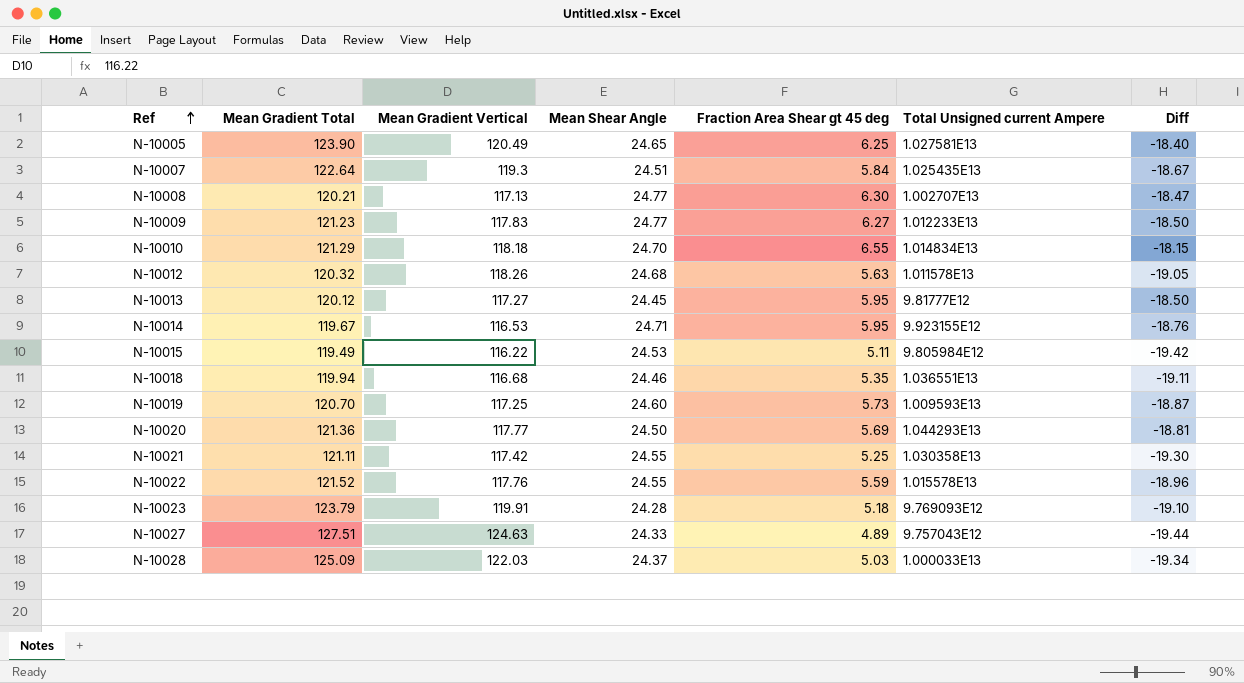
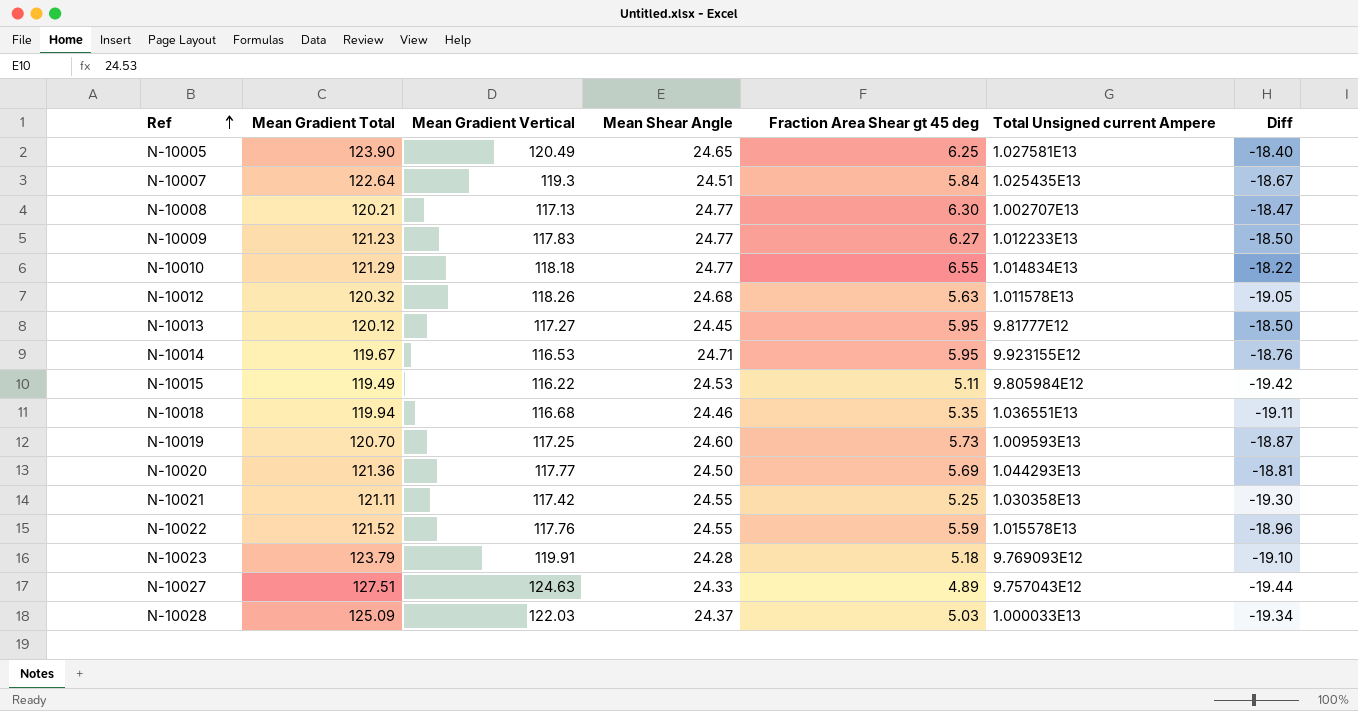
N-10010 | Mean Shear Angle: 24.70 -> 24.77
N-10010 | Diff: -18.15 -> -18.22

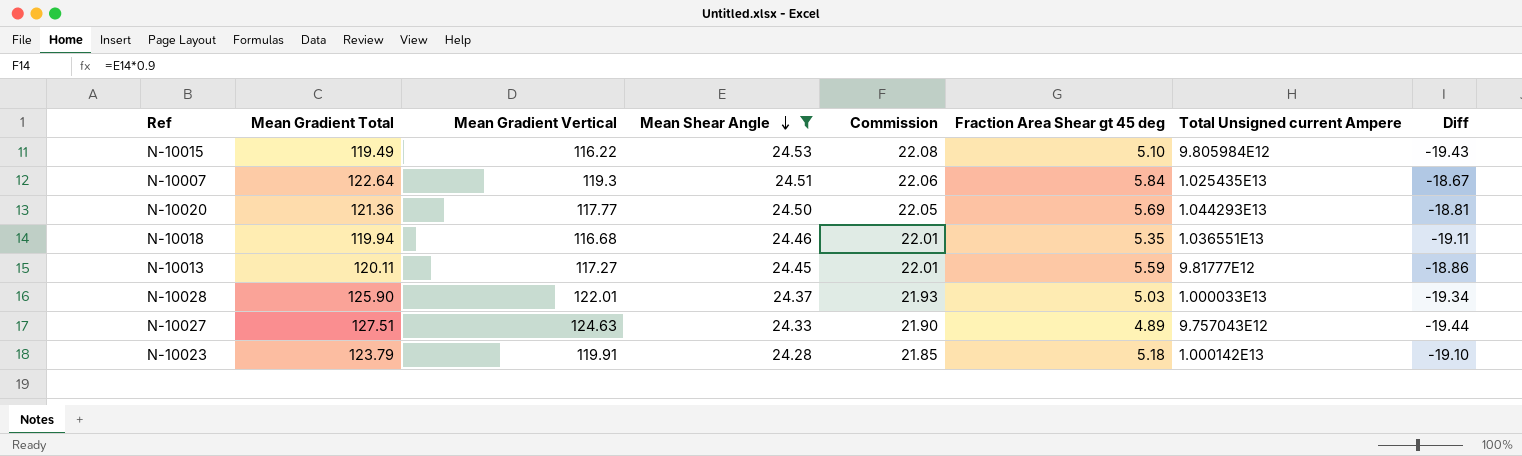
filter: none -> Mean Shear Angle <= 24.53
row order: Ref ascending -> Mean Shear Angle descending
column Commission | formula: none -> [Mean Shear Angle] * 0.9
N-10015 | Fraction Area Shear gt 45 deg: 5.11 -> 5.10
N-10015 | Diff: -19.42 -> -19.43
N-10013 | Mean Gradient Total: 120.12 -> 120.11
N-10013 | Fraction Area Shear gt 45 deg: 5.95 -> 5.59
N-10013 | Diff: -18.50 -> -18.86
N-10028 | Mean Gradient Total: 125.09 -> 125.90
N-10028 | Mean Gradient Vertical: 122.03 -> 122.01
N-10023 | Total Unsigned current Ampere: 9.769093E12 -> 1.000142E13

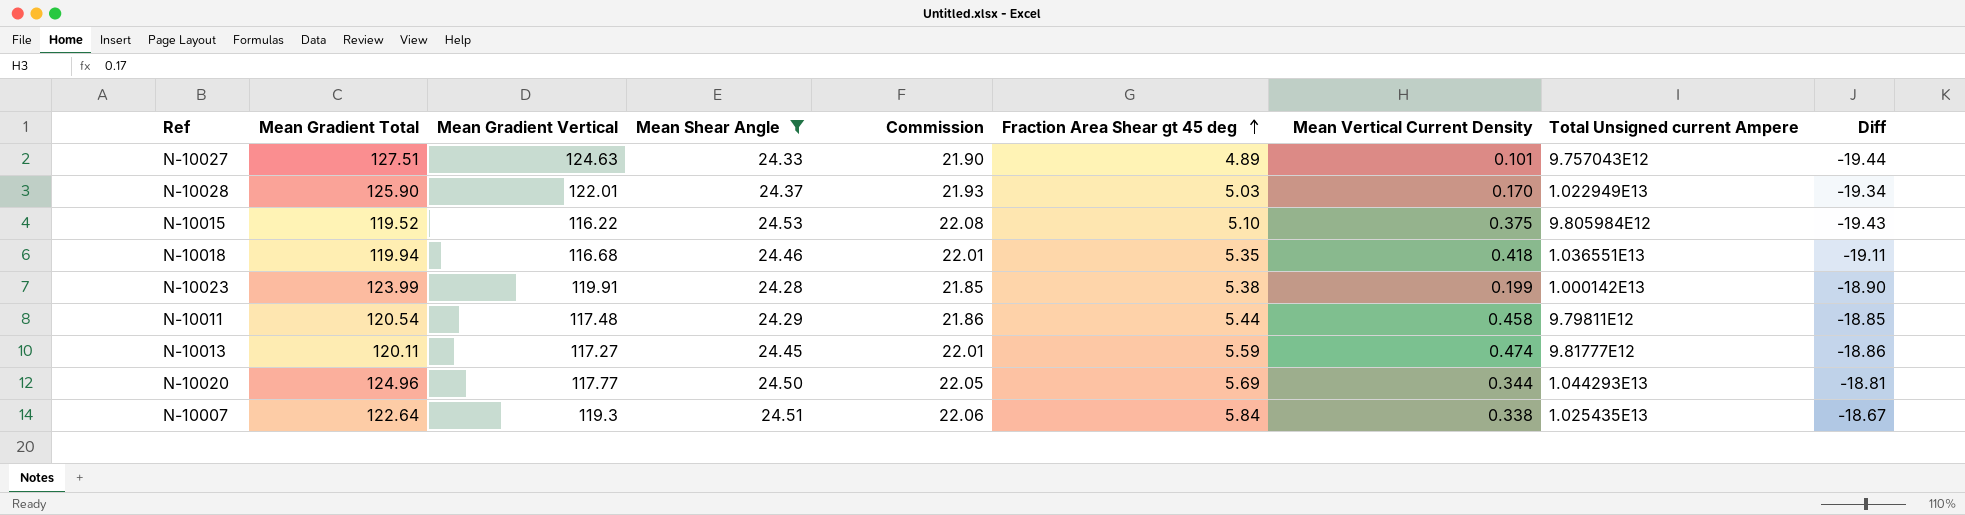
row order: Mean Shear Angle descending -> Fraction Area Shear gt 45 deg ascending
column Mean Vertical Current Density | position: none -> 7
N-10028 | Total Unsigned current Ampere: 1.000033E13 -> 1.022949E13
N-10015 | Mean Gradient Total: 119.49 -> 119.52
N-10023 | Mean Gradient Total: 123.79 -> 123.99
N-10023 | Fraction Area Shear gt 45 deg: 5.18 -> 5.38
N-10023 | Diff: -19.10 -> -18.90
row N-10011: none -> 120.54 | 117.48 | 24.29 | 21.86 | 5.44 | 0.458 | 9.79811E12 | -18.85
N-10020 | Mean Gradient Total: 121.36 -> 124.96

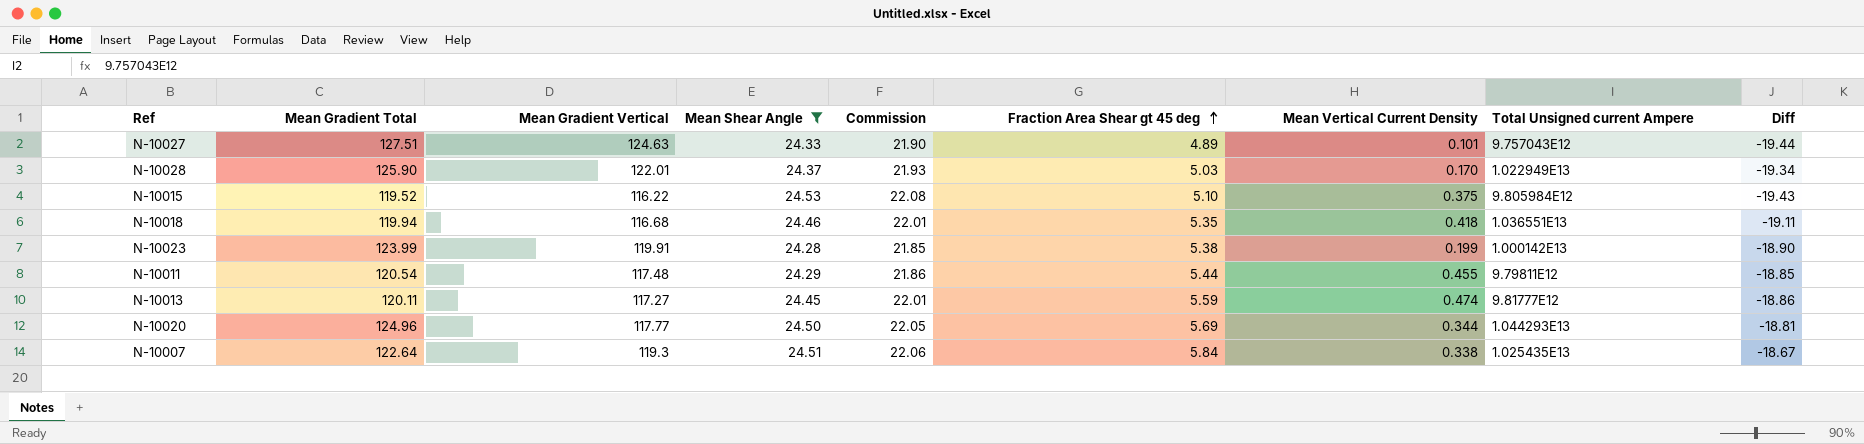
N-10011 | Mean Vertical Current Density: 0.458 -> 0.455

